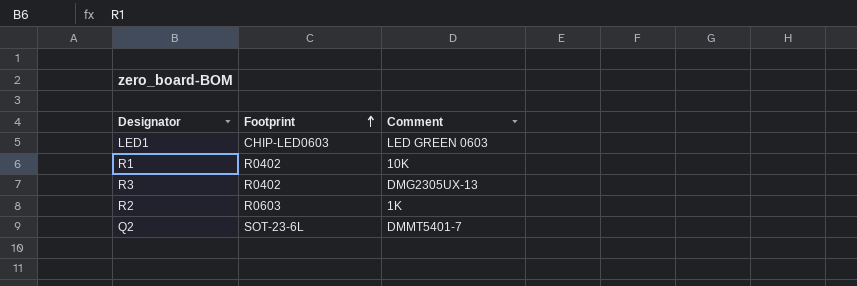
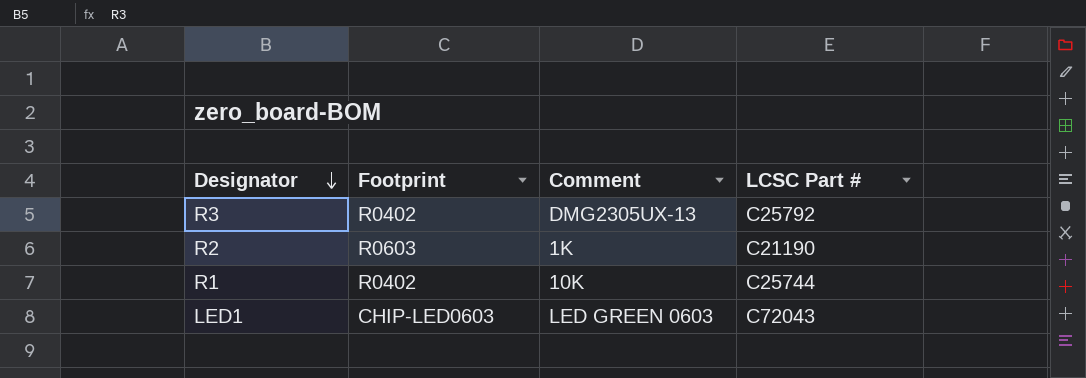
row order: Footprint ascending -> Designator descending
column LCSC Part # | position: none -> 4
row Q2: SOT-23-6L | DMMT5401-7 -> none

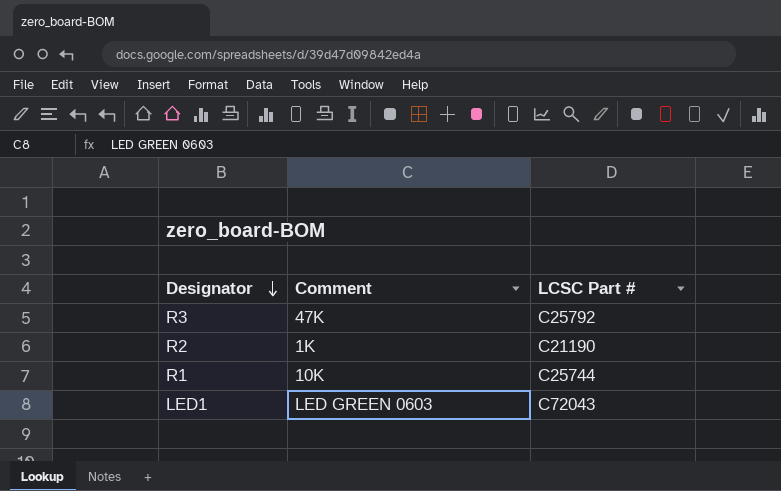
column Footprint | position: 2 -> none
R3 | Comment: DMG2305UX-13 -> 47K

